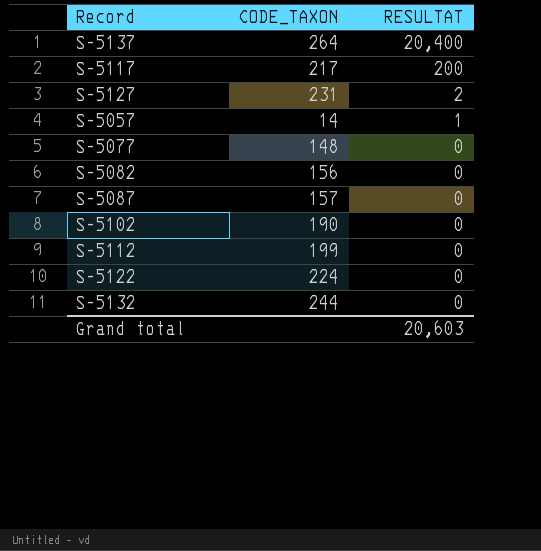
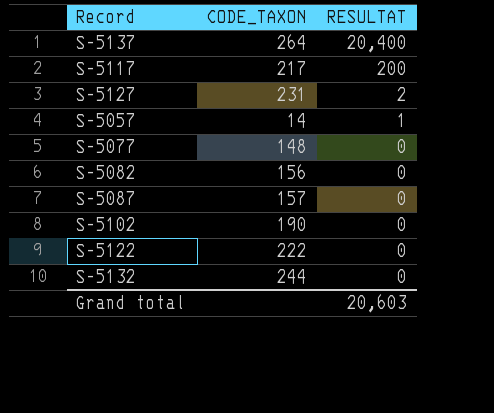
row S-5112: 199 | 0 -> none
S-5122 | CODE_TAXON: 224 -> 222

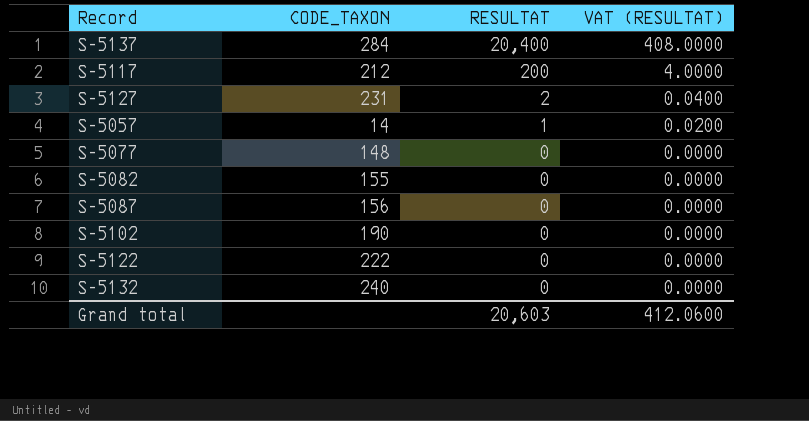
column VAT (RESULTAT) | formula: none -> [RESULTAT] * 0.02
S-5137 | CODE_TAXON: 264 -> 284
S-5117 | CODE_TAXON: 217 -> 212
S-5082 | CODE_TAXON: 156 -> 155
S-5087 | CODE_TAXON: 157 -> 156
S-5132 | CODE_TAXON: 244 -> 240

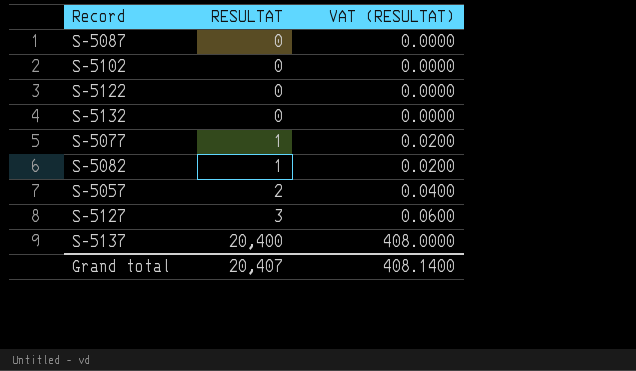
row order: RESULTAT descending -> RESULTAT ascending
column CODE_TAXON | position: 2 -> none
row S-5117: 212 | 200 | 4.0000 -> none
S-5077 | RESULTAT: 0 -> 1
S-5077 | VAT (RESULTAT): 0.0000 -> 0.0200
S-5082 | RESULTAT: 0 -> 1
S-5082 | VAT (RESULTAT): 0.0000 -> 0.0200
S-5057 | RESULTAT: 1 -> 2
S-5057 | VAT (RESULTAT): 0.0200 -> 0.0400
S-5127 | RESULTAT: 2 -> 3
S-5127 | VAT (RESULTAT): 0.0400 -> 0.0600
Grand total | RESULTAT: 20,603 -> 20,407
Grand total | VAT (RESULTAT): 412.0600 -> 408.1400

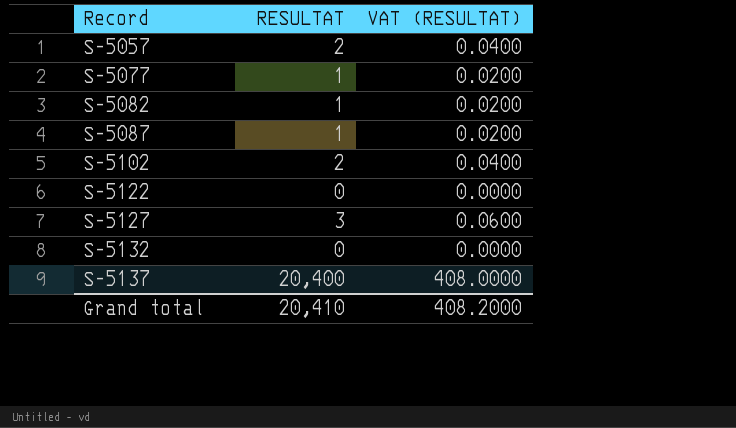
row order: RESULTAT ascending -> Record ascending
S-5087 | RESULTAT: 0 -> 1
S-5087 | VAT (RESULTAT): 0.0000 -> 0.0200
S-5102 | RESULTAT: 0 -> 2
S-5102 | VAT (RESULTAT): 0.0000 -> 0.0400
Grand total | RESULTAT: 20,407 -> 20,410
Grand total | VAT (RESULTAT): 408.1400 -> 408.2000

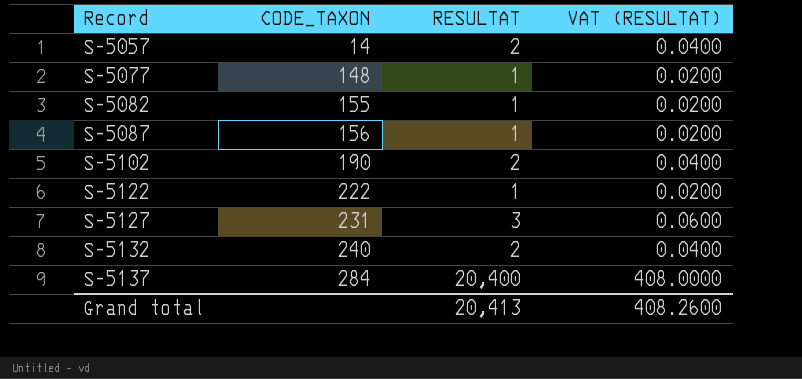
column CODE_TAXON | position: none -> 2
S-5122 | RESULTAT: 0 -> 1
S-5122 | VAT (RESULTAT): 0.0000 -> 0.0200
S-5132 | RESULTAT: 0 -> 2
S-5132 | VAT (RESULTAT): 0.0000 -> 0.0400
Grand total | RESULTAT: 20,410 -> 20,413
Grand total | VAT (RESULTAT): 408.2000 -> 408.2600

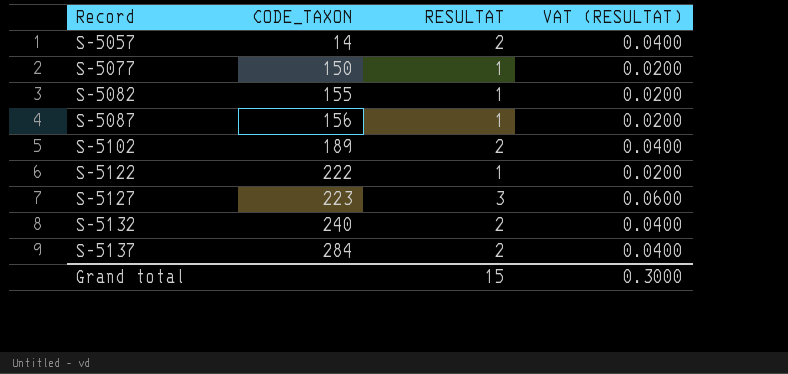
S-5077 | CODE_TAXON: 148 -> 150
S-5102 | CODE_TAXON: 190 -> 189
S-5127 | CODE_TAXON: 231 -> 223
S-5137 | RESULTAT: 20,400 -> 2
S-5137 | VAT (RESULTAT): 408.0000 -> 0.0400
Grand total | RESULTAT: 20,413 -> 15
Grand total | VAT (RESULTAT): 408.2600 -> 0.3000

